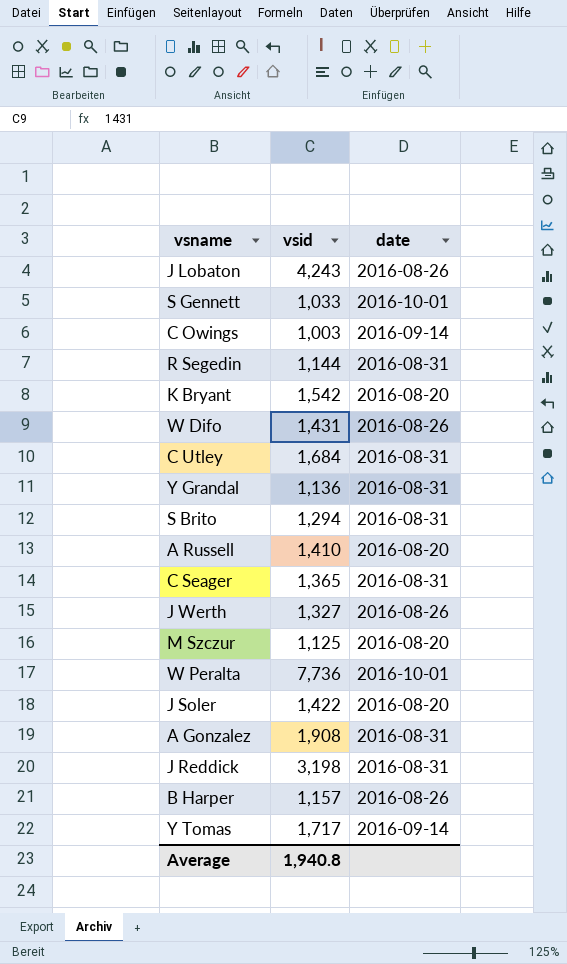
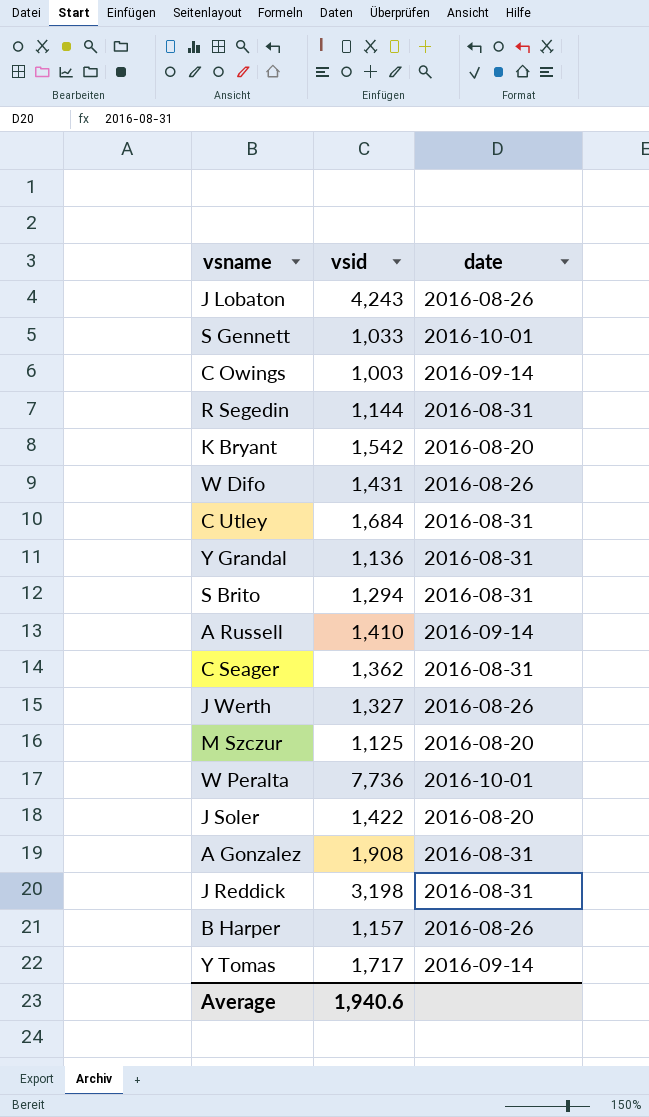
A Russell | date: 2016-08-20 -> 2016-09-14
C Seager | vsid: 1,365 -> 1,362
Average | vsid: 1,940.8 -> 1,940.6

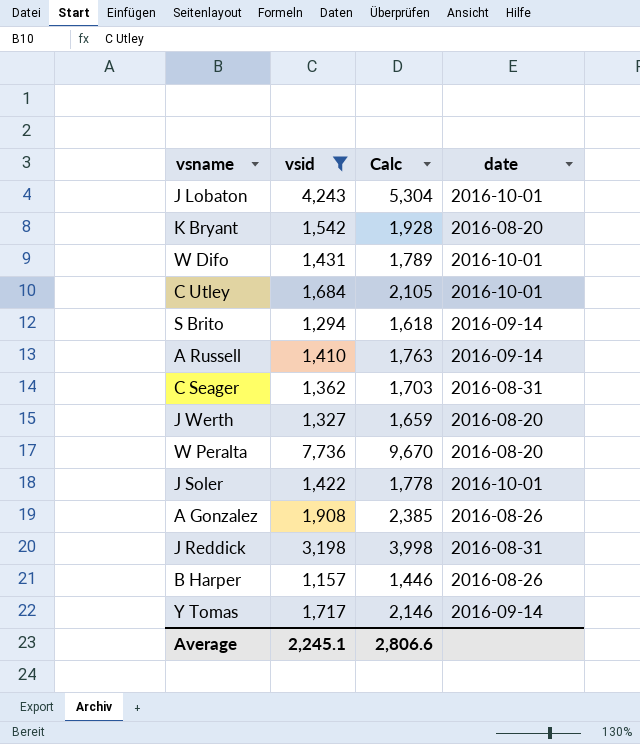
filter: none -> vsid >= 1,157
column Calc | formula: none -> [vsid] * 1.25
J Lobaton | date: 2016-08-26 -> 2016-10-01
W Difo | date: 2016-08-26 -> 2016-10-01
C Utley | date: 2016-08-31 -> 2016-10-01
S Brito | date: 2016-08-31 -> 2016-09-14
J Werth | date: 2016-08-26 -> 2016-08-20
W Peralta | date: 2016-10-01 -> 2016-08-20
J Soler | date: 2016-08-20 -> 2016-10-01
A Gonzalez | date: 2016-08-31 -> 2016-08-26
Average | vsid: 1,940.6 -> 2,245.1

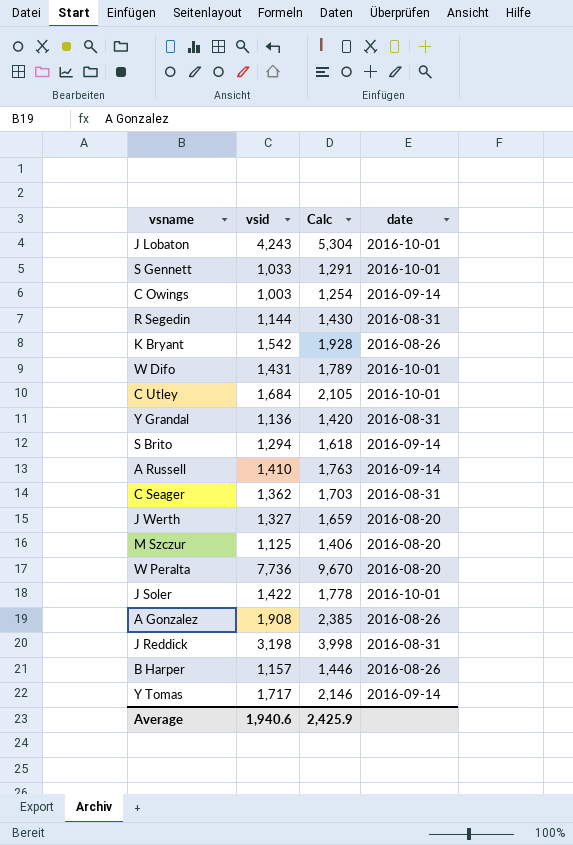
filter: vsid >= 1,157 -> none
K Bryant | date: 2016-08-20 -> 2016-08-26
Average | vsid: 2,245.1 -> 1,940.6
Average | Calc: 2,806.6 -> 2,425.9

